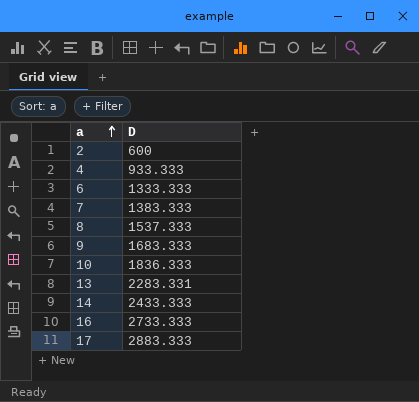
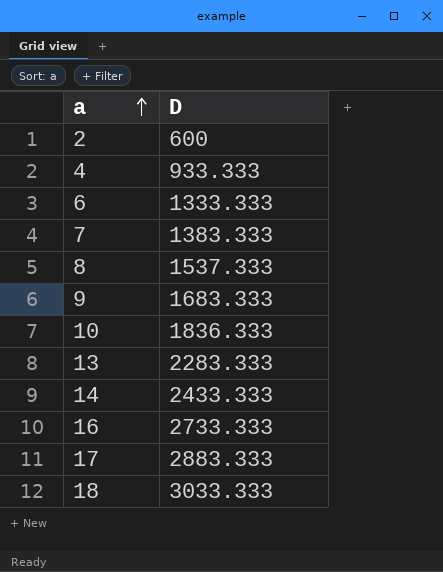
13 | D: 2283.331 -> 2283.333
row 18: none -> 3033.333

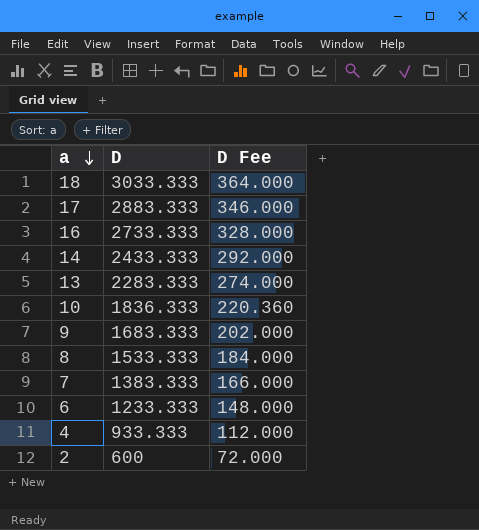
row order: a ascending -> a descending
column D Fee | formula: none -> [D] * 0.12
8 | D: 1537.333 -> 1533.333
6 | D: 1333.333 -> 1233.333

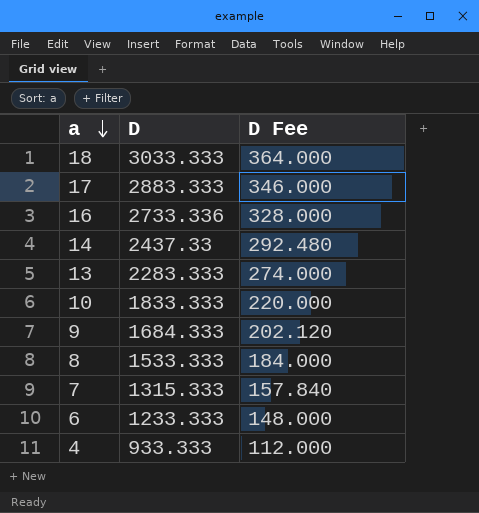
row 2: 600 | 72.000 -> none
16 | D: 2733.333 -> 2733.336
14 | D: 2433.333 -> 2437.33
14 | D Fee: 292.000 -> 292.480
10 | D: 1836.333 -> 1833.333
10 | D Fee: 220.360 -> 220.000
9 | D: 1683.333 -> 1684.333
9 | D Fee: 202.000 -> 202.120
7 | D: 1383.333 -> 1315.333
7 | D Fee: 166.000 -> 157.840

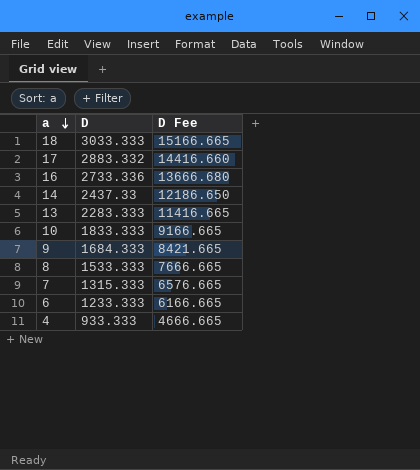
column D Fee | formula: [D] * 0.12 -> [D] * 5
17 | D: 2883.333 -> 2883.332

